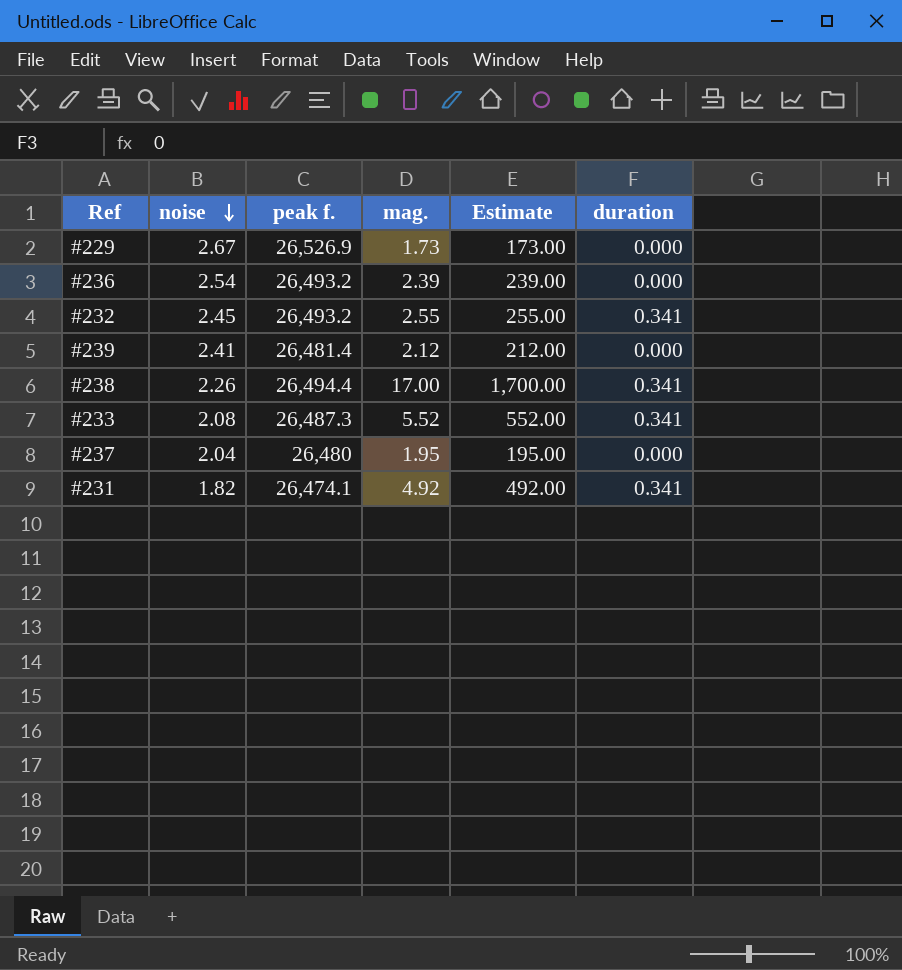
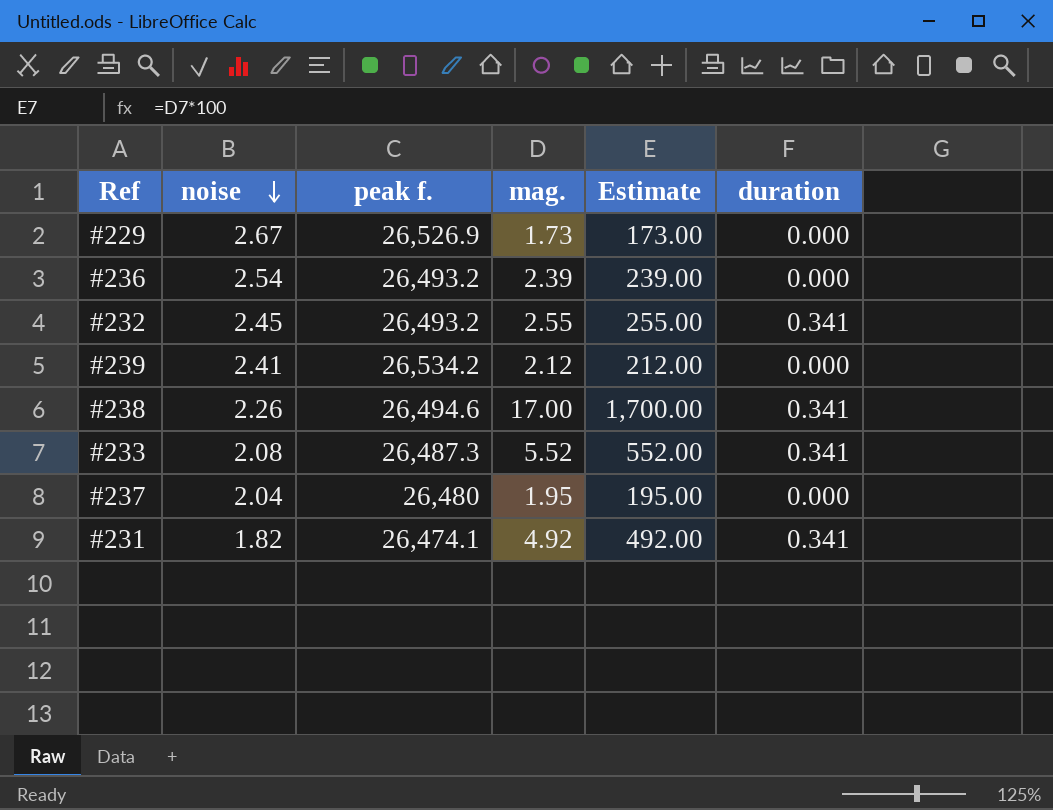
#239 | peak f.: 26,481.4 -> 26,534.2
#238 | peak f.: 26,494.4 -> 26,494.6

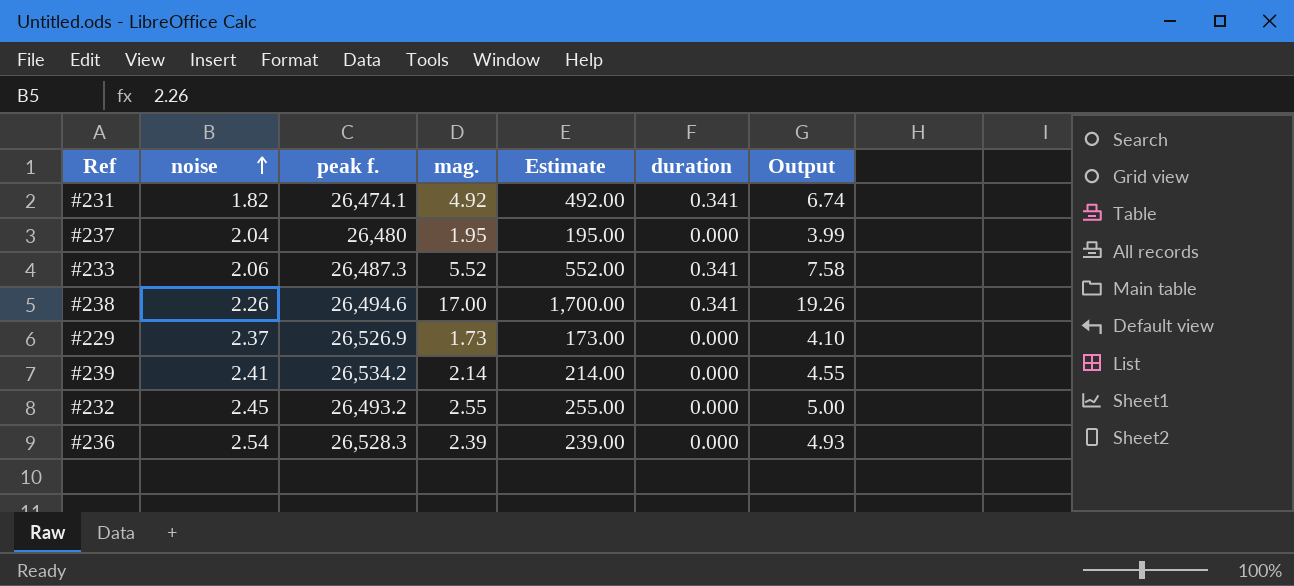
row order: noise descending -> noise ascending
column Output | formula: none -> [noise] + [mag.]
#233 | noise: 2.08 -> 2.06
#229 | noise: 2.67 -> 2.37
#239 | mag.: 2.12 -> 2.14
#239 | Estimate: 212.00 -> 214.00
#232 | duration: 0.341 -> 0.000
#236 | peak f.: 26,493.2 -> 26,528.3

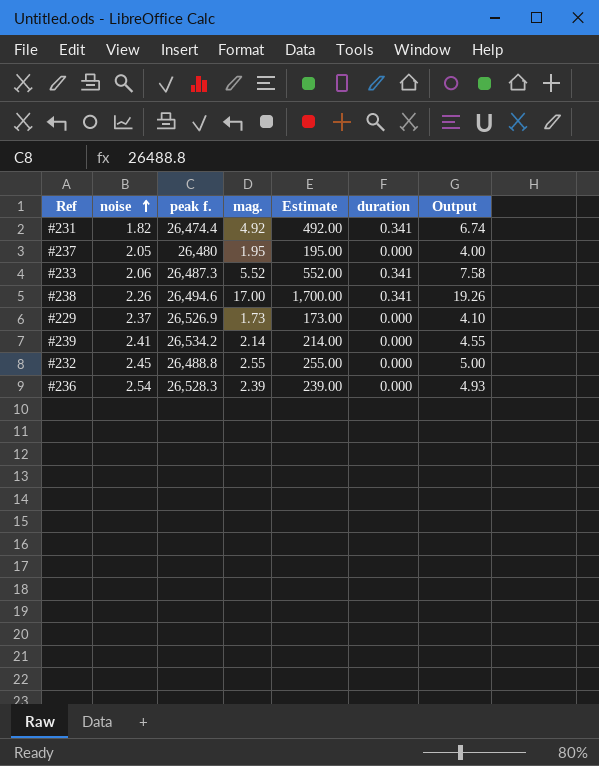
#231 | peak f.: 26,474.1 -> 26,474.4
#237 | noise: 2.04 -> 2.05
#237 | Output: 3.99 -> 4.00
#232 | peak f.: 26,493.2 -> 26,488.8

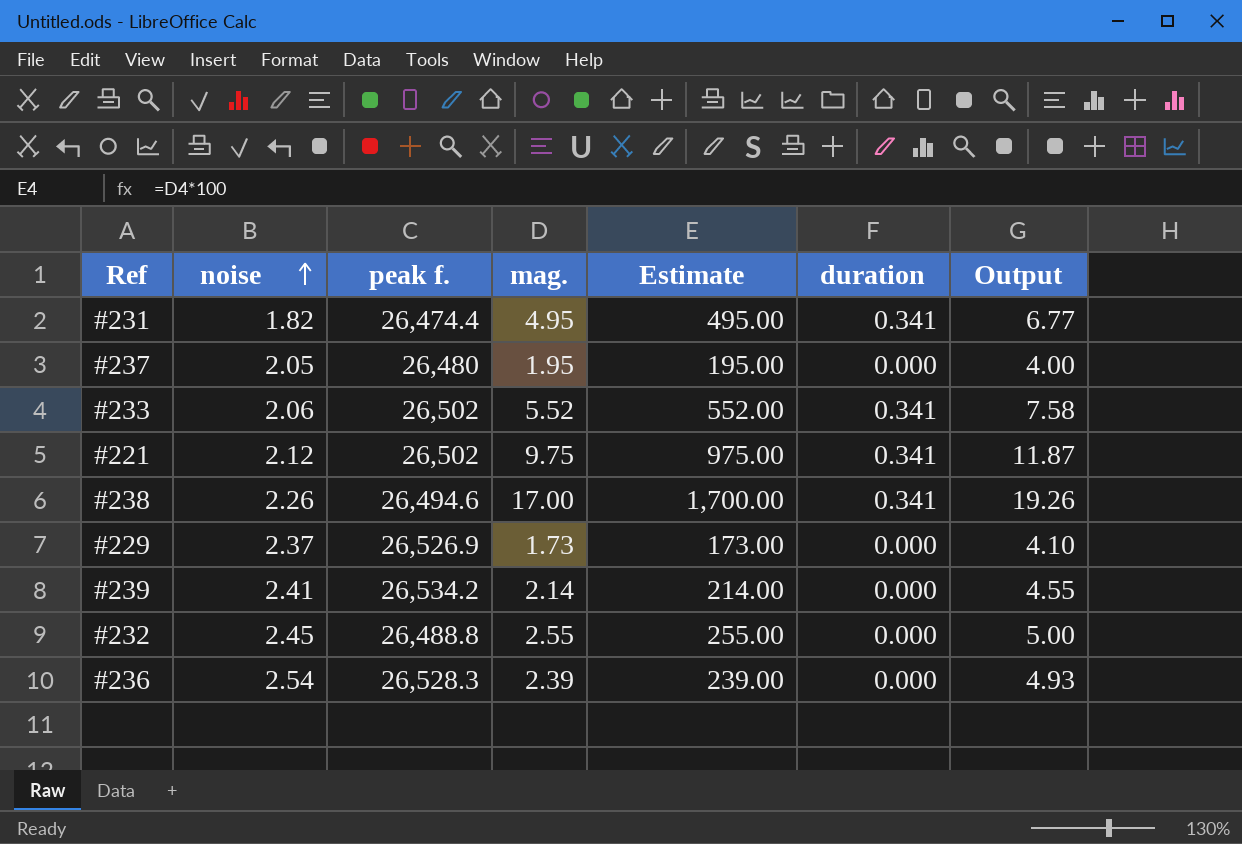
#231 | mag.: 4.92 -> 4.95
#231 | Estimate: 492.00 -> 495.00
#231 | Output: 6.74 -> 6.77
#233 | peak f.: 26,487.3 -> 26,502
row #221: none -> 2.12 | 26,502 | 9.75 | 975.00 | 0.341 | 11.87

